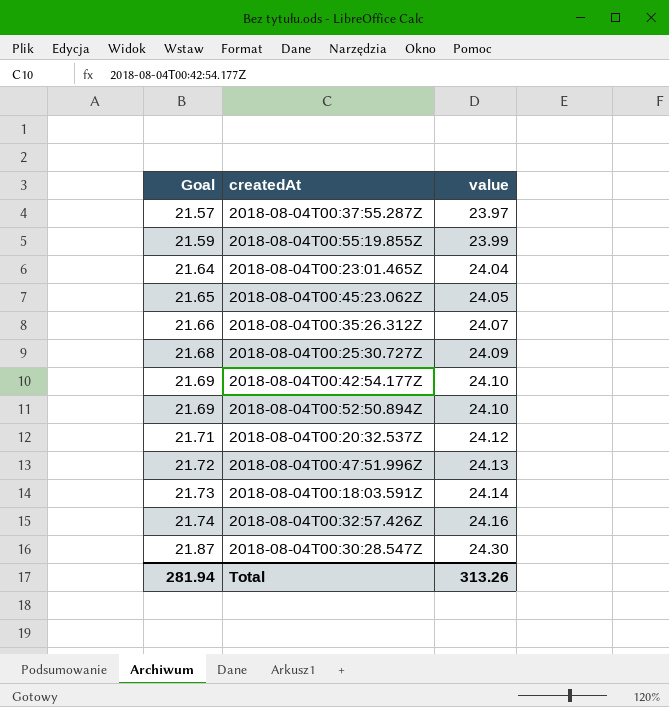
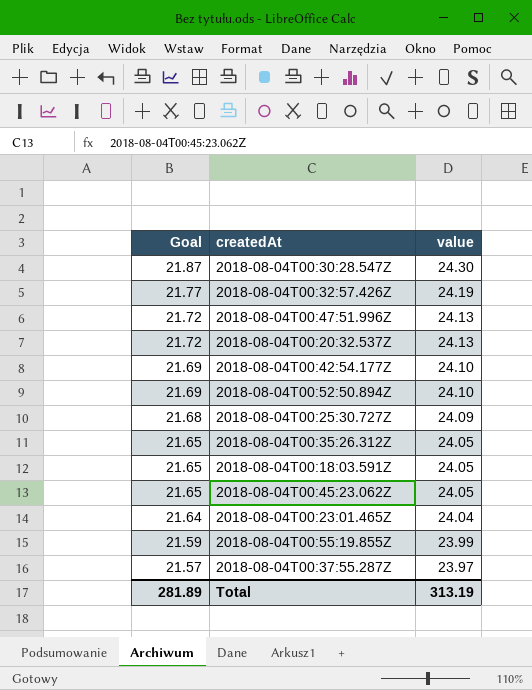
row order: Goal ascending -> Goal descending
2018-08-04T00:32:57.426Z | Goal: 21.74 -> 21.77
2018-08-04T00:32:57.426Z | value: 24.16 -> 24.19
2018-08-04T00:20:32.537Z | Goal: 21.71 -> 21.72
2018-08-04T00:20:32.537Z | value: 24.12 -> 24.13
2018-08-04T00:35:26.312Z | Goal: 21.66 -> 21.65
2018-08-04T00:35:26.312Z | value: 24.07 -> 24.05
2018-08-04T00:18:03.591Z | Goal: 21.73 -> 21.65
2018-08-04T00:18:03.591Z | value: 24.14 -> 24.05
Total | Goal: 281.94 -> 281.89
Total | value: 313.26 -> 313.19

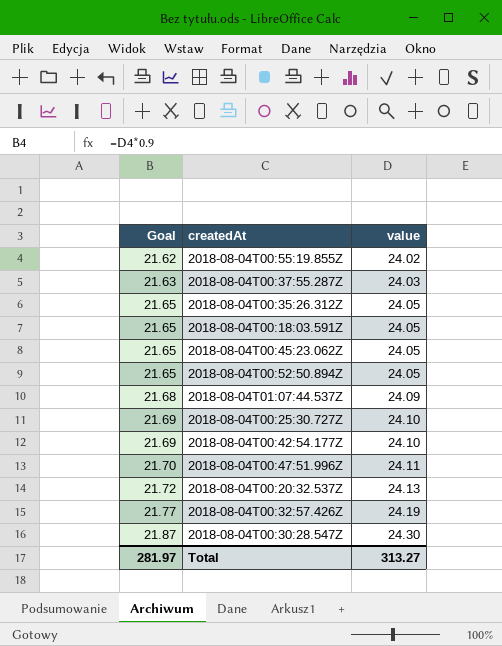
row order: Goal descending -> Goal ascending
row 2018-08-04T00:23:01.465Z: 21.64 | 24.04 -> none
2018-08-04T00:55:19.855Z | Goal: 21.59 -> 21.62
2018-08-04T00:55:19.855Z | value: 23.99 -> 24.02
2018-08-04T00:37:55.287Z | Goal: 21.57 -> 21.63
2018-08-04T00:37:55.287Z | value: 23.97 -> 24.03
2018-08-04T00:52:50.894Z | Goal: 21.69 -> 21.65
2018-08-04T00:52:50.894Z | value: 24.10 -> 24.05
row 2018-08-04T01:07:44.537Z: none -> 21.68 | 24.09
2018-08-04T00:25:30.727Z | Goal: 21.68 -> 21.69
2018-08-04T00:25:30.727Z | value: 24.09 -> 24.10
2018-08-04T00:47:51.996Z | Goal: 21.72 -> 21.70
2018-08-04T00:47:51.996Z | value: 24.13 -> 24.11
Total | Goal: 281.89 -> 281.97
Total | value: 313.19 -> 313.27

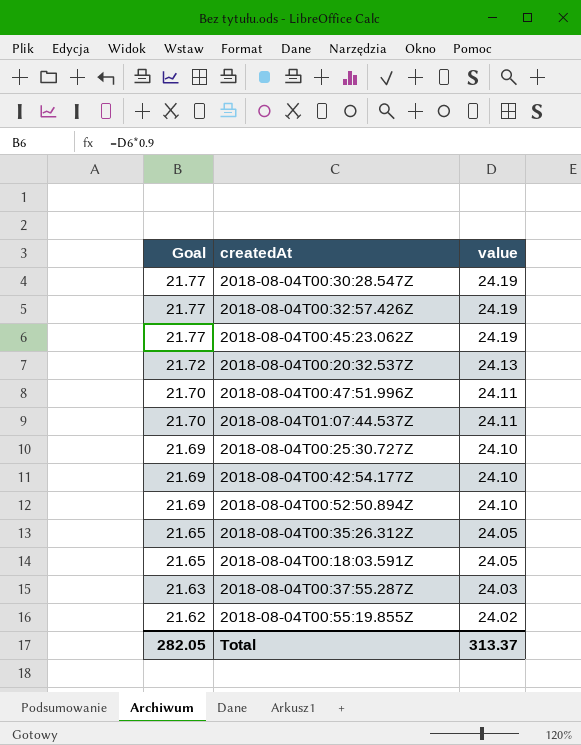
row order: Goal ascending -> Goal descending
2018-08-04T00:30:28.547Z | Goal: 21.87 -> 21.77
2018-08-04T00:30:28.547Z | value: 24.30 -> 24.19
2018-08-04T00:45:23.062Z | Goal: 21.65 -> 21.77
2018-08-04T00:45:23.062Z | value: 24.05 -> 24.19
2018-08-04T01:07:44.537Z | Goal: 21.68 -> 21.70
2018-08-04T01:07:44.537Z | value: 24.09 -> 24.11
2018-08-04T00:52:50.894Z | Goal: 21.65 -> 21.69
2018-08-04T00:52:50.894Z | value: 24.05 -> 24.10
Total | Goal: 281.97 -> 282.05
Total | value: 313.27 -> 313.37

